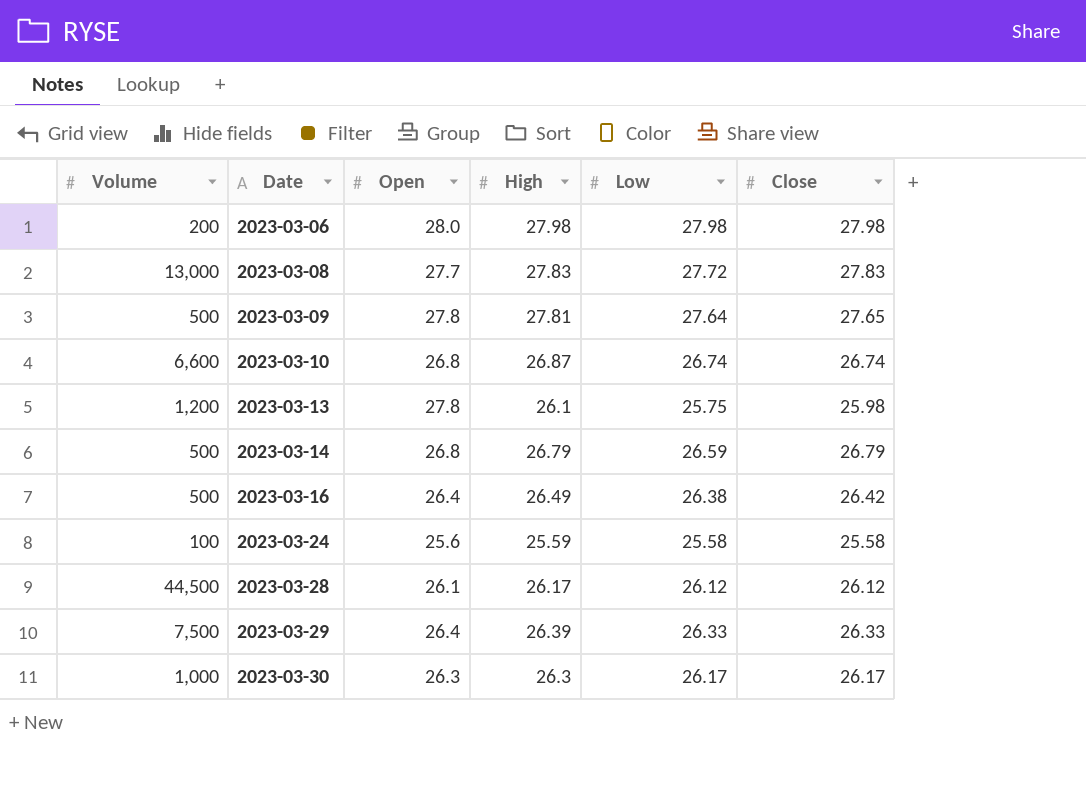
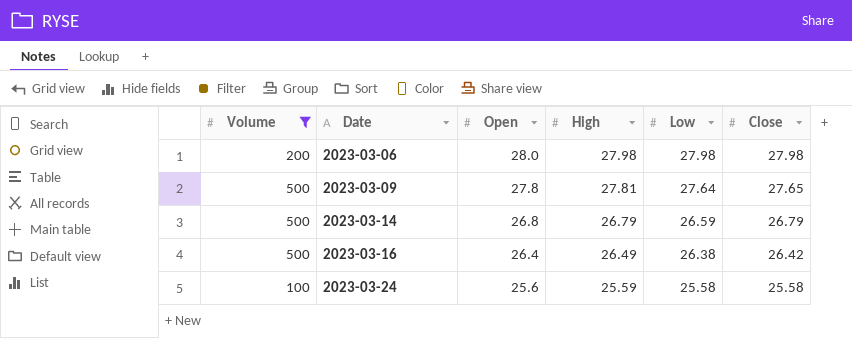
filter: none -> Volume <= 500

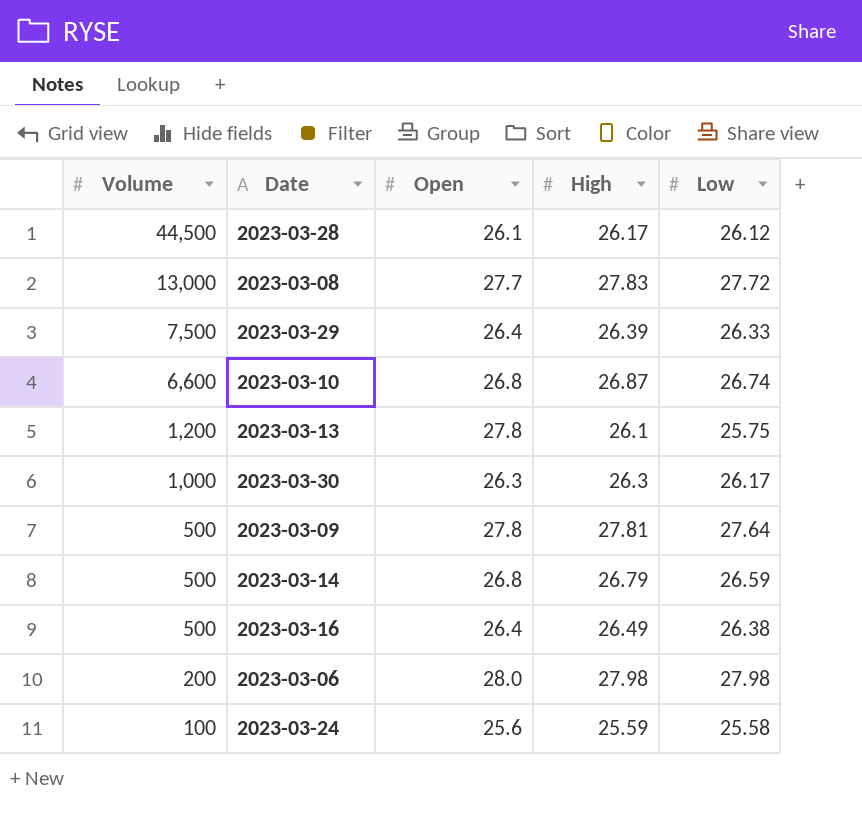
filter: Volume <= 500 -> none
row order: Date ascending -> Volume descending
column Close | position: 6 -> none

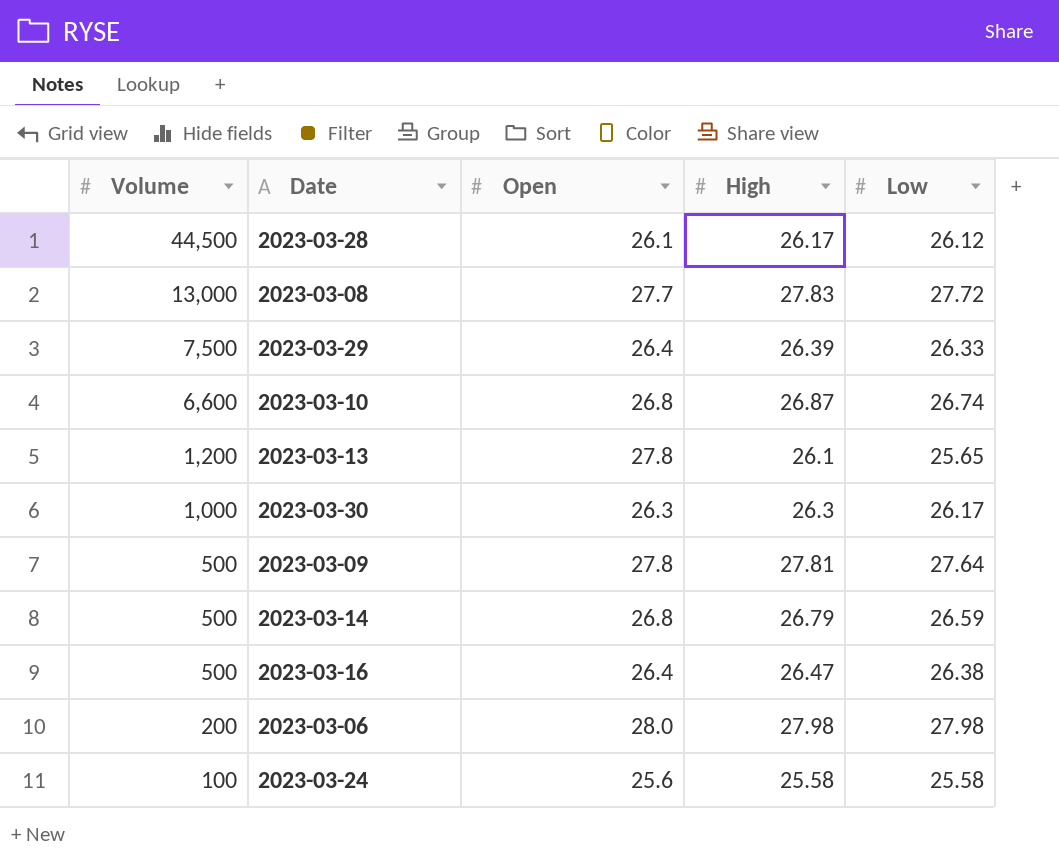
2023-03-13 | Low: 25.75 -> 25.65
2023-03-16 | High: 26.49 -> 26.47
2023-03-24 | High: 25.59 -> 25.58

